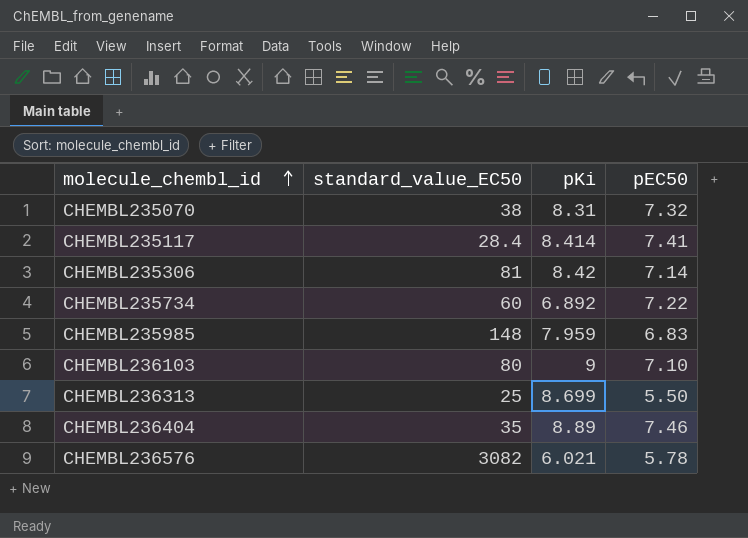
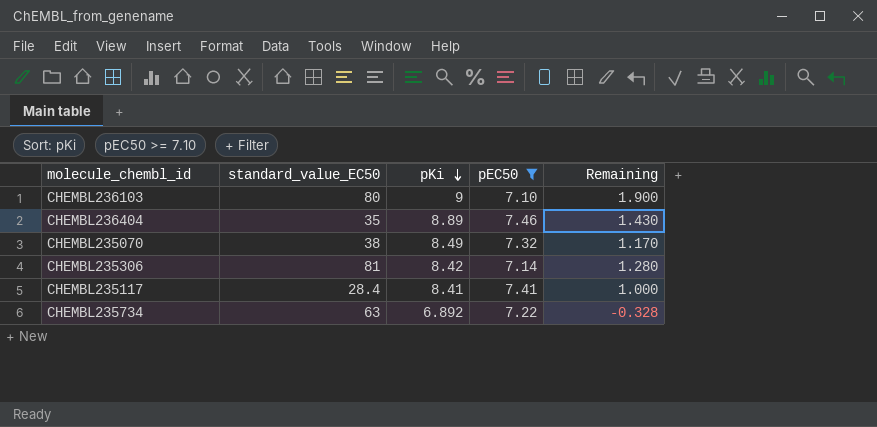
filter: none -> pEC50 >= 7.10
row order: molecule_chembl_id ascending -> pKi descending
column Remaining | formula: none -> [pKi] - [pEC50]
CHEMBL235070 | pKi: 8.31 -> 8.49
CHEMBL235117 | pKi: 8.414 -> 8.41
CHEMBL235734 | standard_value_EC50: 60 -> 63

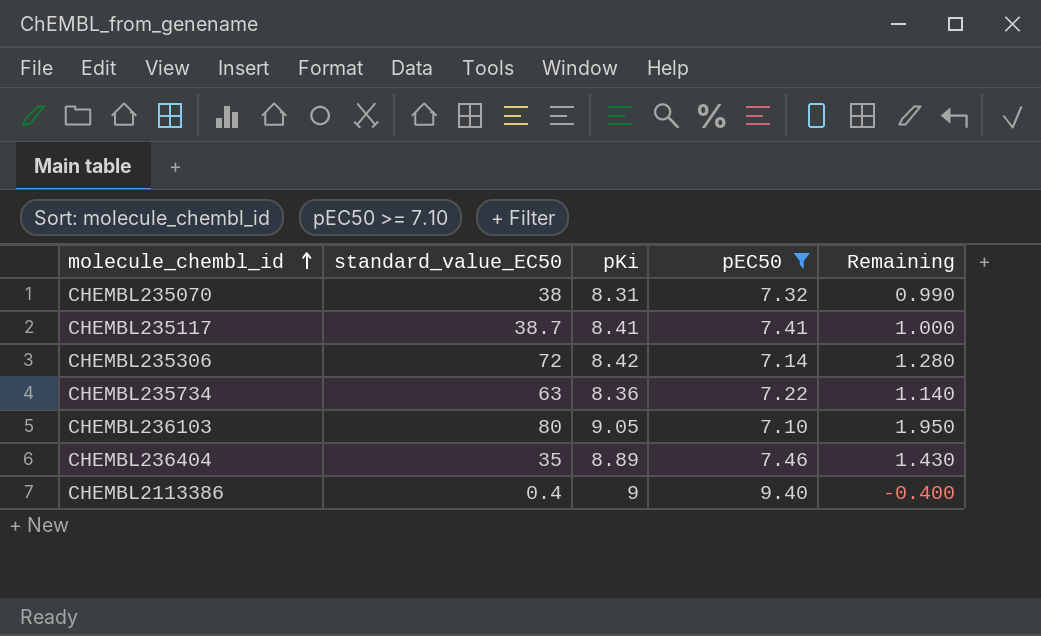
row order: pKi descending -> molecule_chembl_id ascending
CHEMBL235070 | pKi: 8.49 -> 8.31
CHEMBL235070 | Remaining: 1.170 -> 0.990
CHEMBL235117 | standard_value_EC50: 28.4 -> 38.7
CHEMBL235306 | standard_value_EC50: 81 -> 72
CHEMBL235734 | pKi: 6.892 -> 8.36
CHEMBL235734 | Remaining: -0.328 -> 1.140
CHEMBL236103 | pKi: 9 -> 9.05
CHEMBL236103 | Remaining: 1.900 -> 1.950
row CHEMBL2113386: none -> 0.4 | 9 | 9.40 | -0.400

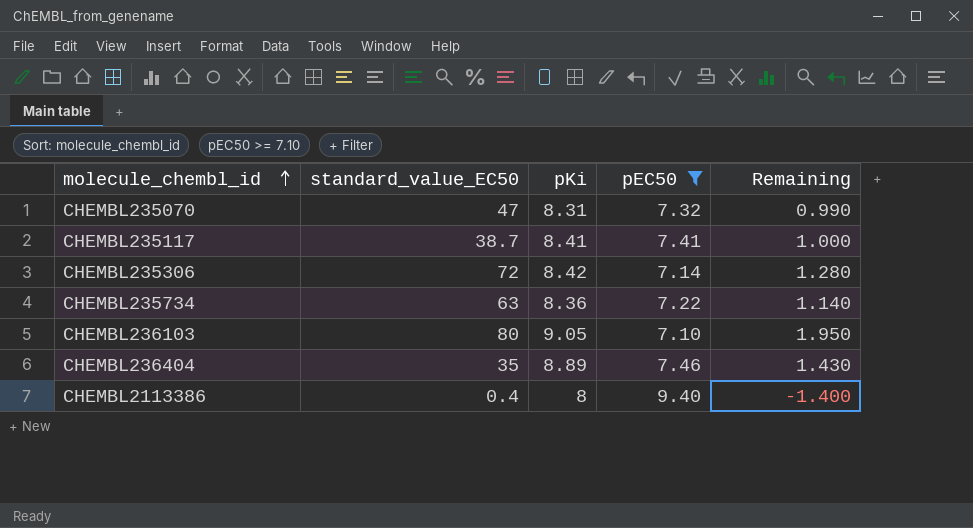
CHEMBL235070 | standard_value_EC50: 38 -> 47
CHEMBL2113386 | pKi: 9 -> 8
CHEMBL2113386 | Remaining: -0.400 -> -1.400

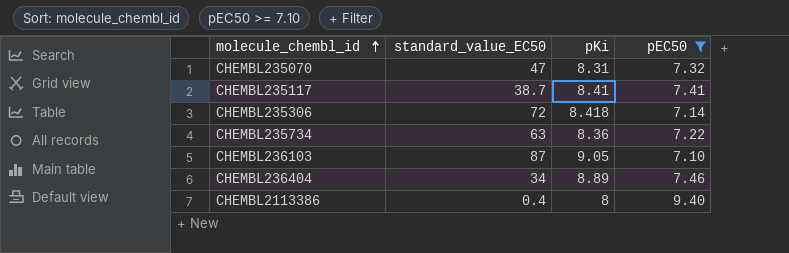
column Remaining | formula: [pKi] - [pEC50] -> none
CHEMBL235306 | pKi: 8.42 -> 8.418
CHEMBL236103 | standard_value_EC50: 80 -> 87
CHEMBL236404 | standard_value_EC50: 35 -> 34

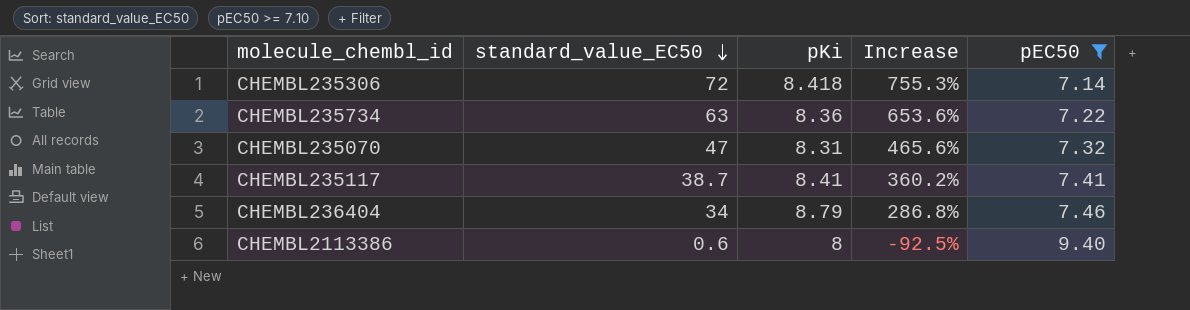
row order: molecule_chembl_id ascending -> standard_value_EC50 descending
column Increase | formula: none -> ([standard_value_EC50] - [pKi]) / [pKi]
row CHEMBL236103: 87 | 9.05 | 7.10 -> none
CHEMBL236404 | pKi: 8.89 -> 8.79
CHEMBL2113386 | standard_value_EC50: 0.4 -> 0.6

